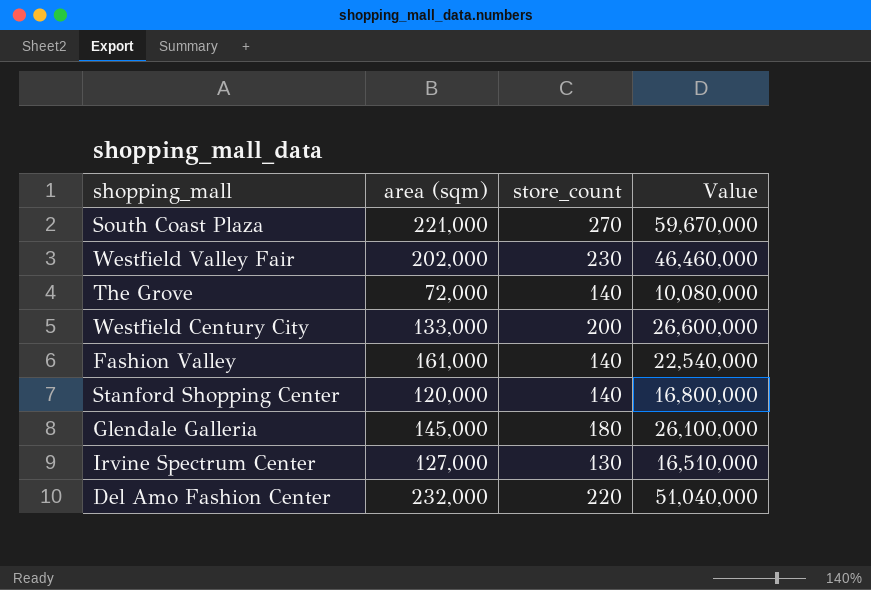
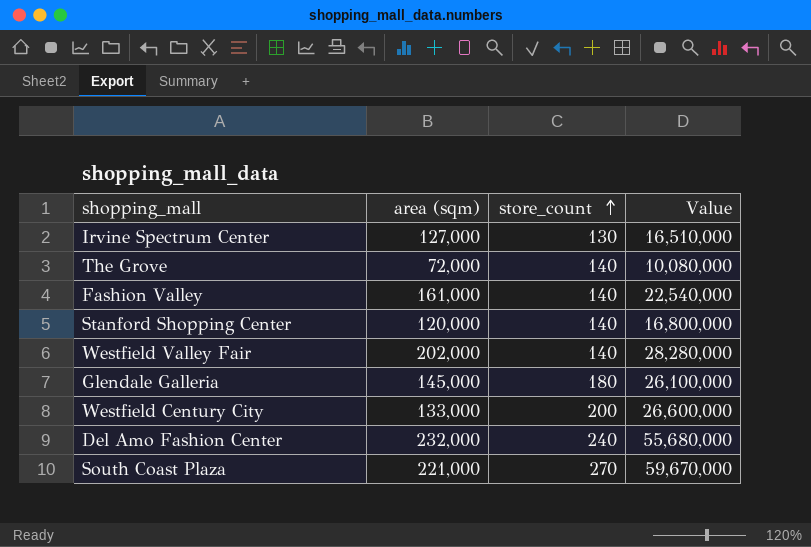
row order: none -> store_count ascending
Westfield Valley Fair | store_count: 230 -> 140
Westfield Valley Fair | Value: 46,460,000 -> 28,280,000
Del Amo Fashion Center | store_count: 220 -> 240
Del Amo Fashion Center | Value: 51,040,000 -> 55,680,000

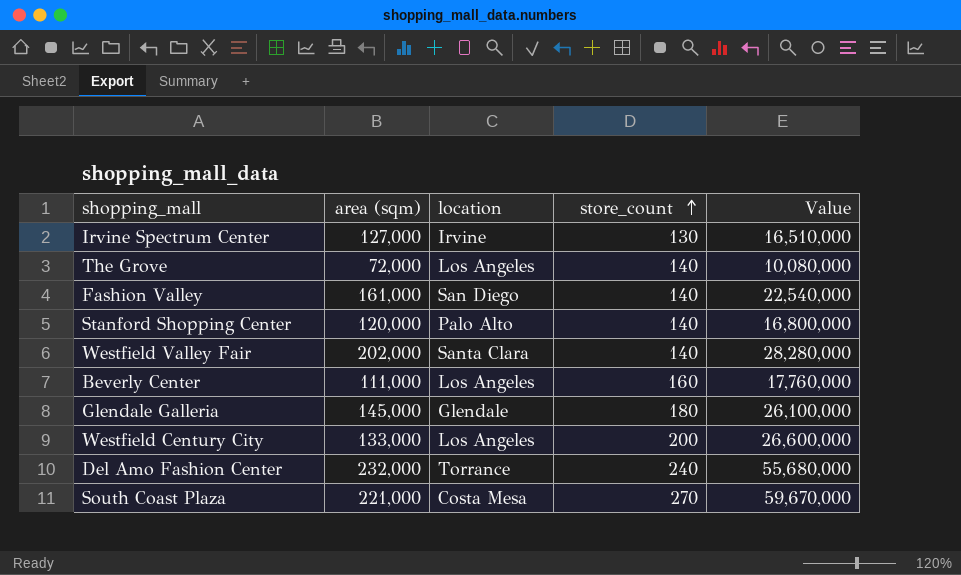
column location | position: none -> 3
row Beverly Center: none -> 111,000 | Los Angeles | 160 | 17,760,000

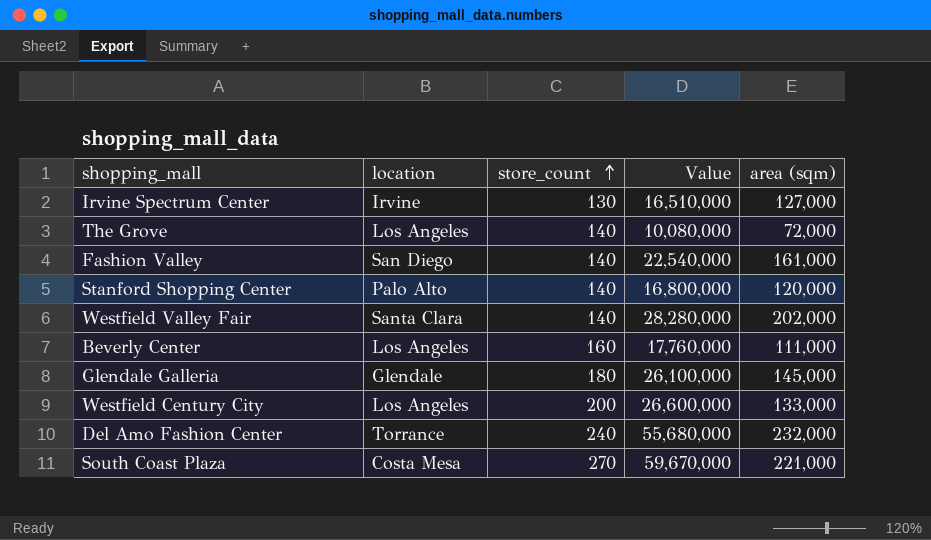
column area (sqm) | position: 2 -> 5

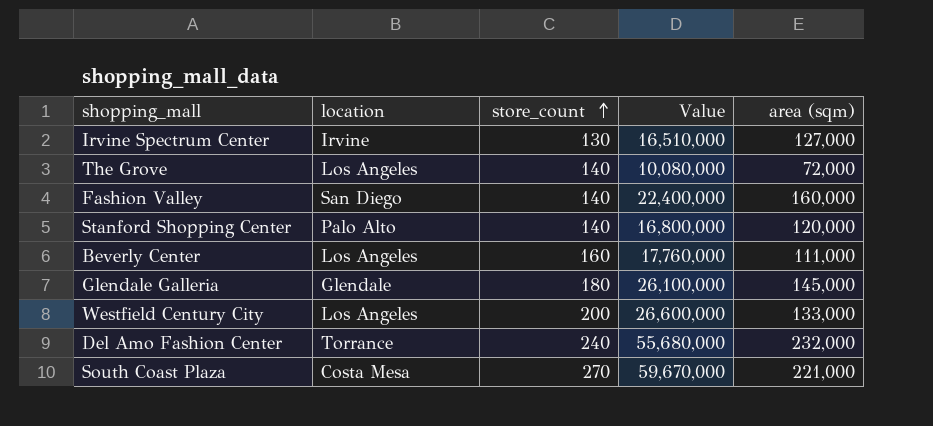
row Westfield Valley Fair: Santa Clara | 140 | 28,280,000 | 202,000 -> none
Fashion Valley | Value: 22,540,000 -> 22,400,000
Fashion Valley | area (sqm): 161,000 -> 160,000

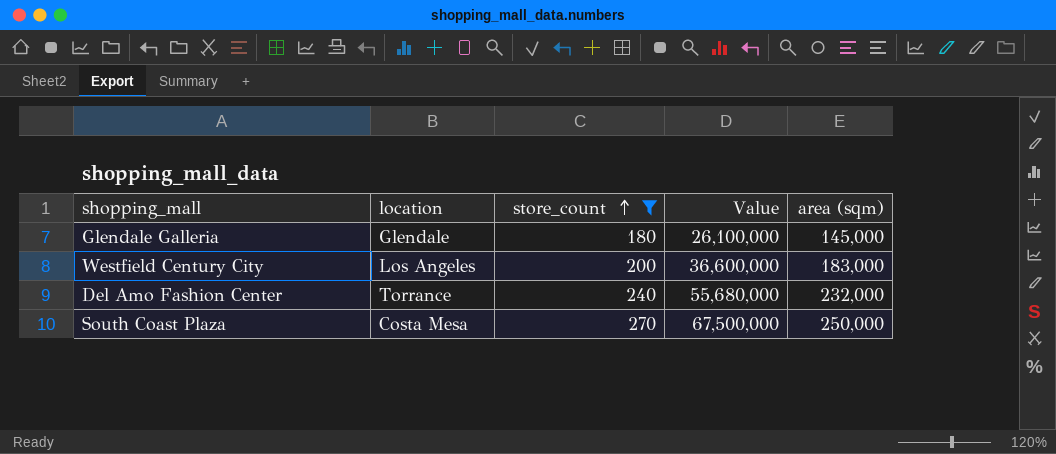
filter: none -> store_count >= 180
Westfield Century City | Value: 26,600,000 -> 36,600,000
Westfield Century City | area (sqm): 133,000 -> 183,000
South Coast Plaza | Value: 59,670,000 -> 67,500,000
South Coast Plaza | area (sqm): 221,000 -> 250,000

